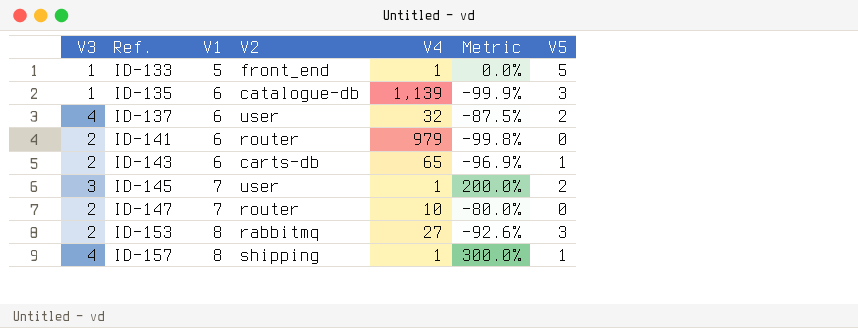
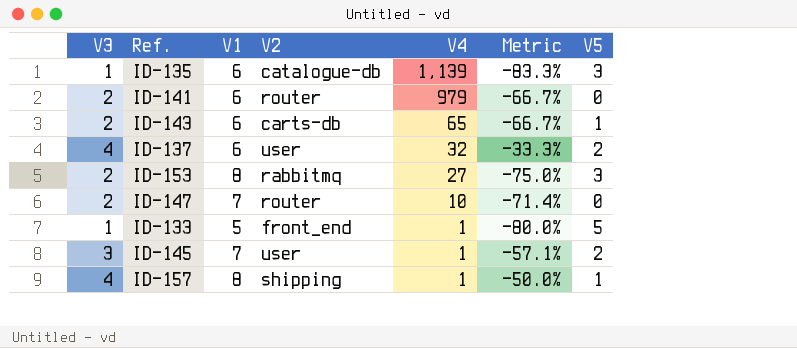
row order: Ref. ascending -> V4 descending
column Metric | formula: ([V3] - [V4]) / [V4] -> ([V3] - [V1]) / [V1]

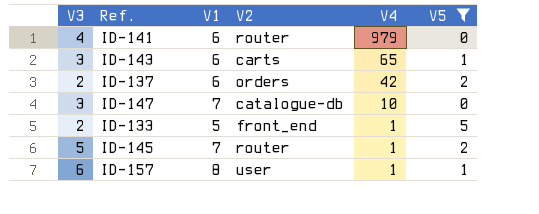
filter: none -> V5 != 3
column Metric | formula: ([V3] - [V1]) / [V1] -> none
ID-141 | V3: 2 -> 4
ID-143 | V3: 2 -> 3
ID-143 | V2: carts-db -> carts
ID-137 | V3: 4 -> 2
ID-137 | V2: user -> orders
ID-137 | V4: 32 -> 42
ID-147 | V3: 2 -> 3
ID-147 | V2: router -> catalogue-db
ID-133 | V3: 1 -> 2
ID-145 | V3: 3 -> 5
ID-145 | V2: user -> router
ID-157 | V3: 4 -> 6
ID-157 | V2: shipping -> user

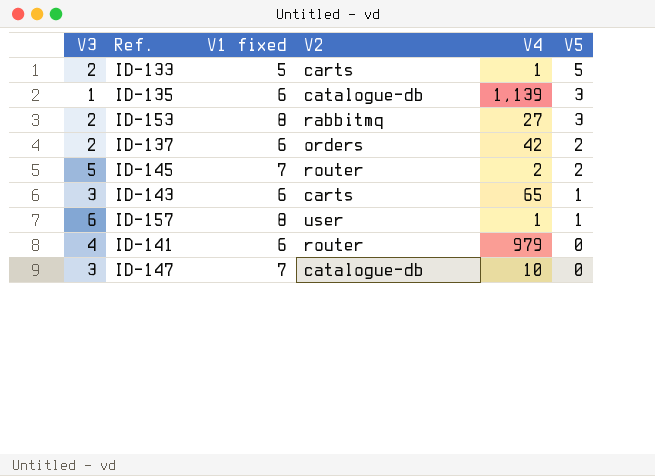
filter: V5 != 3 -> none
row order: V4 descending -> V5 descending
column name: V1 -> V1 fixed
ID-133 | V2: front_end -> carts
ID-145 | V4: 1 -> 2

